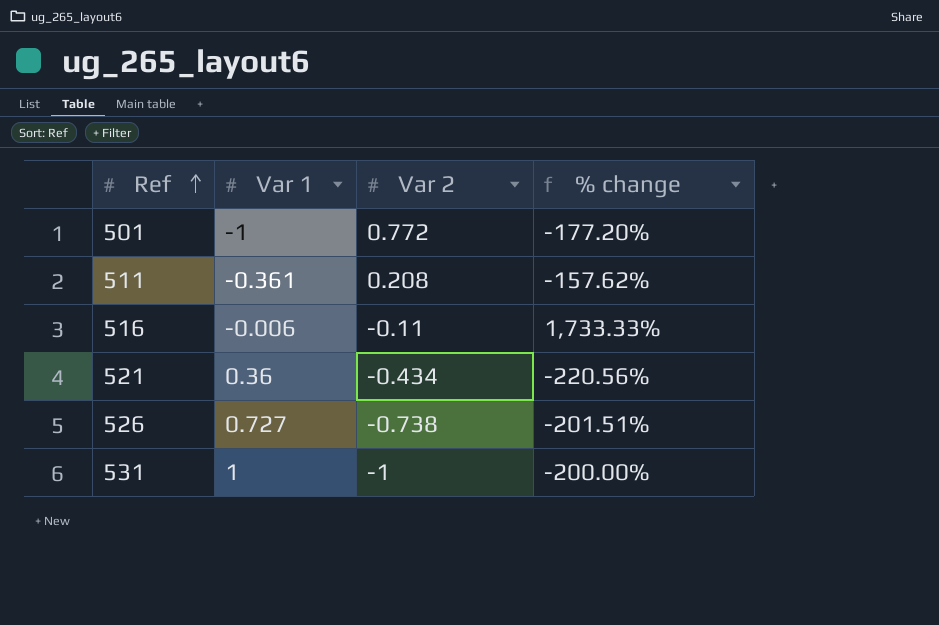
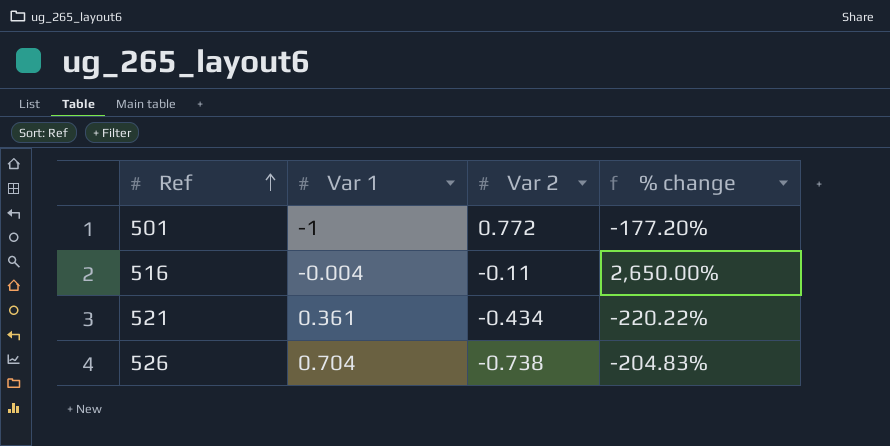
row 511: -0.361 | 0.208 | -157.62% -> none
row 531: 1 | -1 | -200.00% -> none
516 | Var 1: -0.006 -> -0.004
516 | % change: 1,733.33% -> 2,650.00%
521 | Var 1: 0.36 -> 0.361
521 | % change: -220.56% -> -220.22%
526 | Var 1: 0.727 -> 0.704
526 | % change: -201.51% -> -204.83%

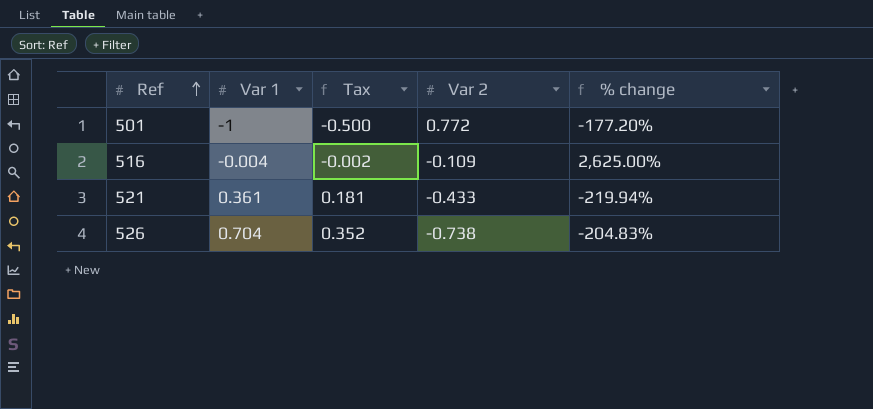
column Tax | formula: none -> [Var 1] * 0.5
516 | Var 2: -0.11 -> -0.109
516 | % change: 2,650.00% -> 2,625.00%
521 | Var 2: -0.434 -> -0.433
521 | % change: -220.22% -> -219.94%

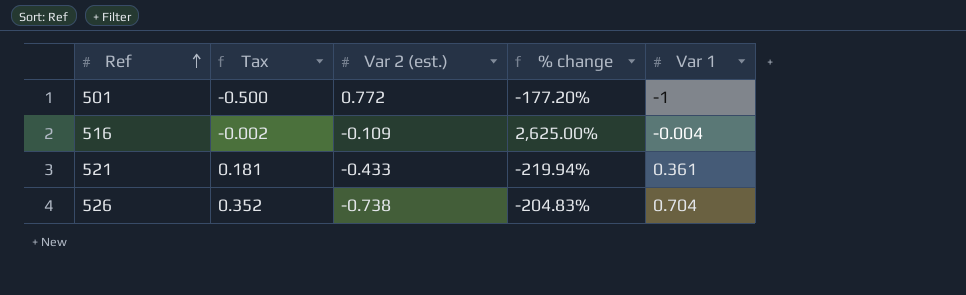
column name: Var 2 -> Var 2 (est.)
column Var 1 | position: 2 -> 5

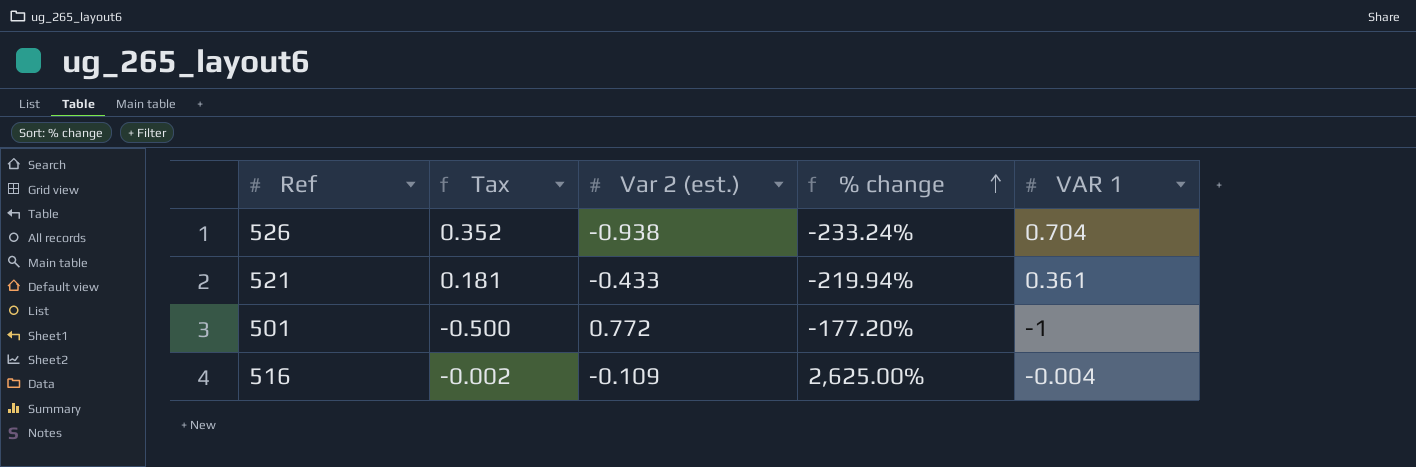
row order: Ref ascending -> % change ascending
column name: Var 1 -> VAR 1
526 | Var 2 (est.): -0.738 -> -0.938
526 | % change: -204.83% -> -233.24%

